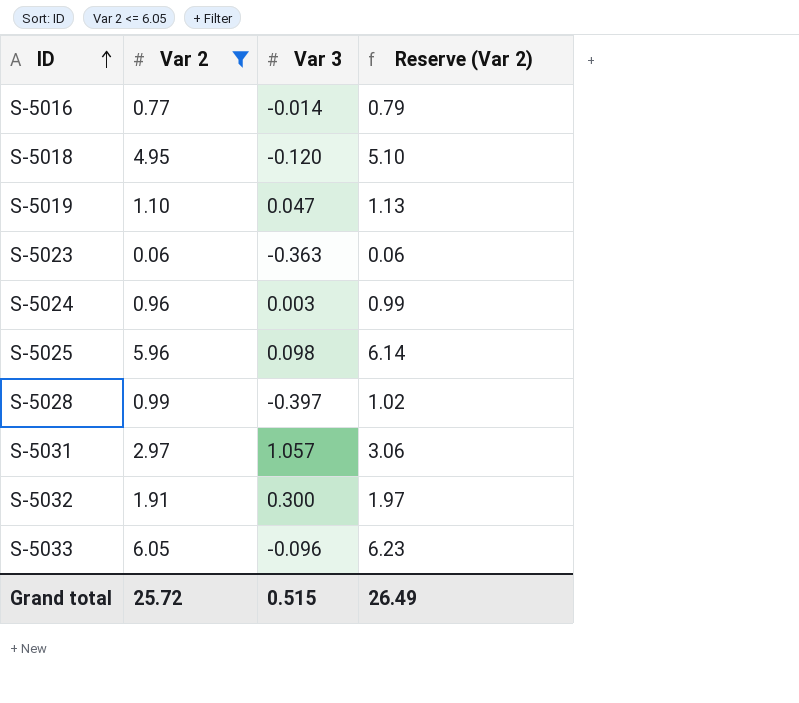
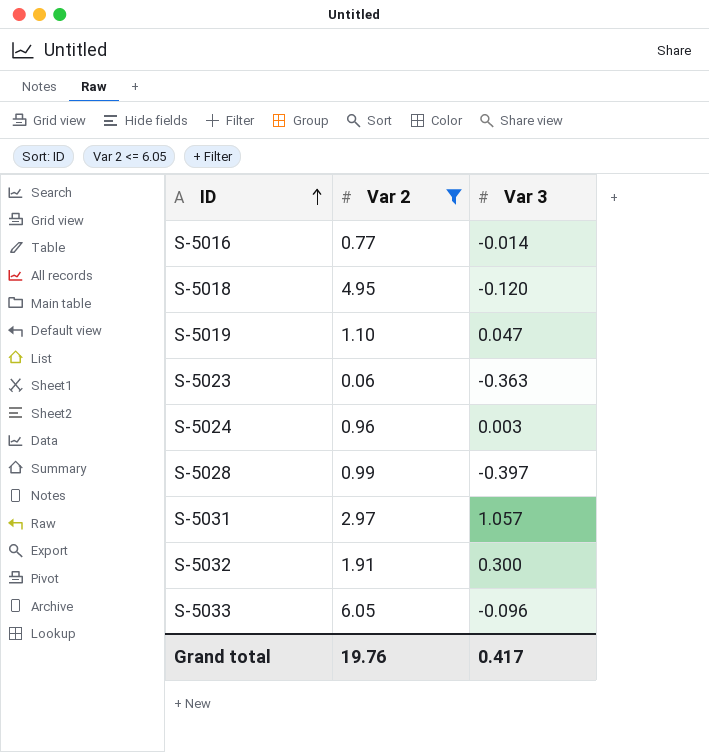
column Reserve (Var 2) | formula: [Var 2] * 1.03 -> none
row S-5025: 5.96 | 0.098 | 6.14 -> none
Grand total | Var 2: 25.72 -> 19.76
Grand total | Var 3: 0.515 -> 0.417

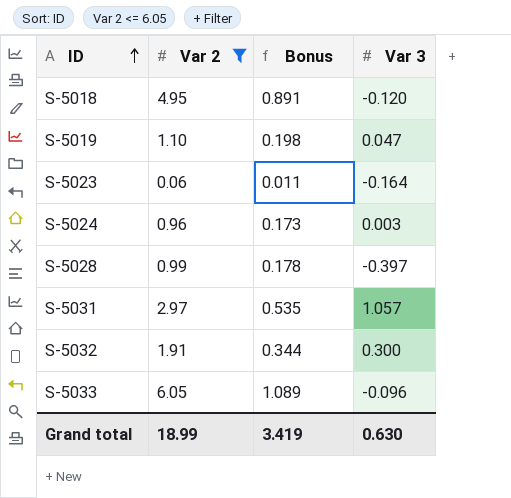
column Bonus | formula: none -> [Var 2] * 0.18
row S-5016: 0.77 | -0.014 -> none
S-5023 | Var 3: -0.363 -> -0.164
Grand total | Var 2: 19.76 -> 18.99
Grand total | Var 3: 0.417 -> 0.630

